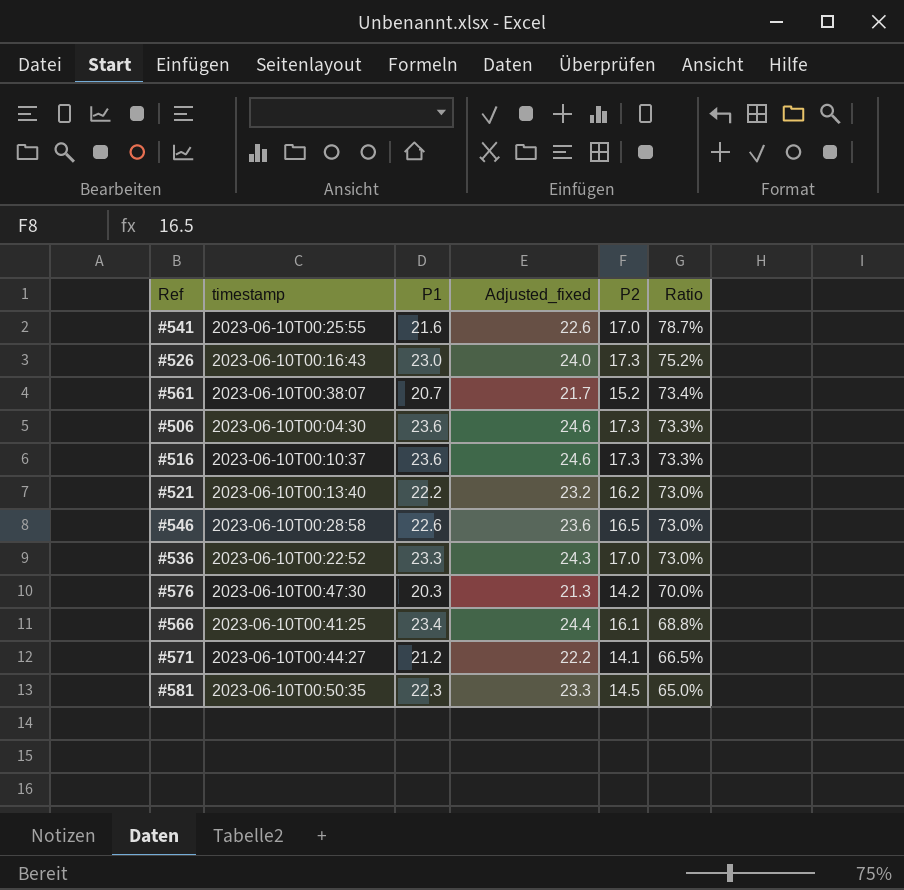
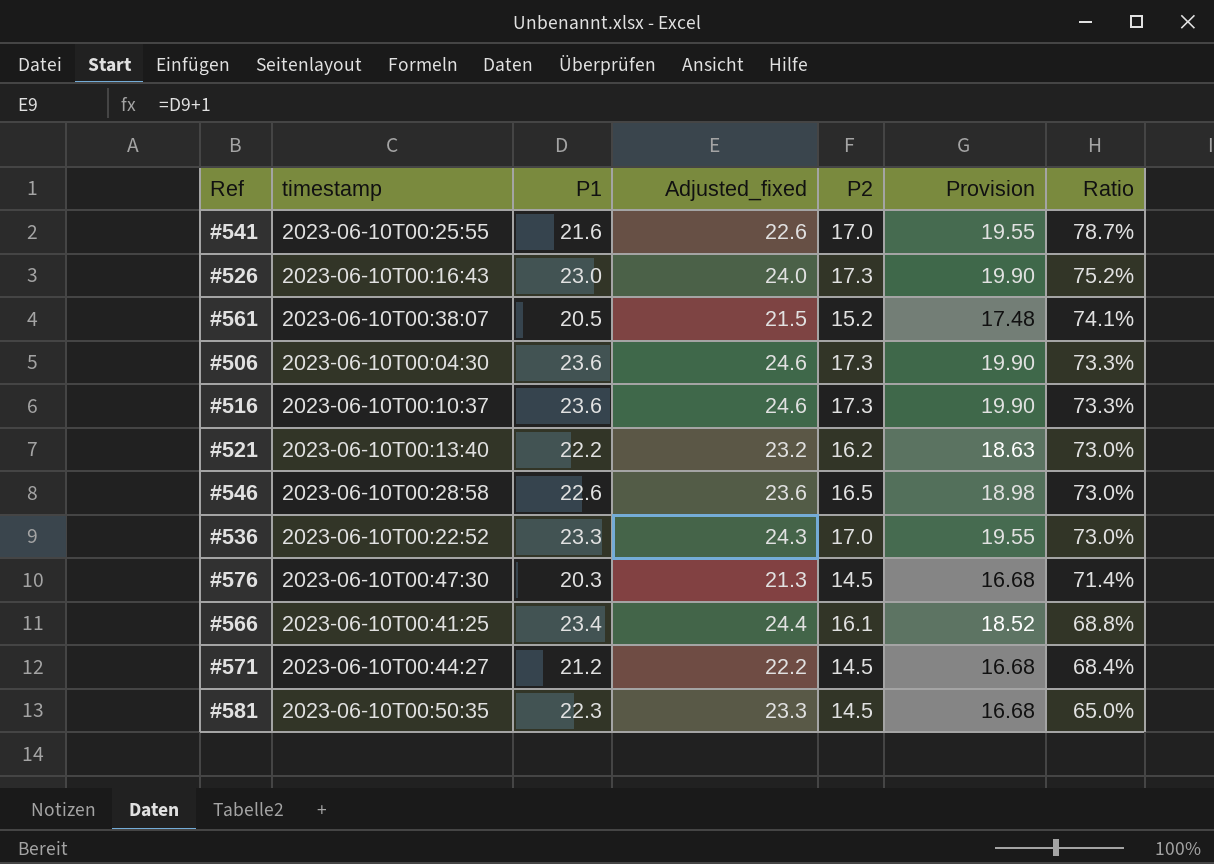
column Provision | formula: none -> [P2] * 1.15
#561 | P1: 20.7 -> 20.5
#561 | Adjusted_fixed: 21.7 -> 21.5
#561 | Ratio: 73.4% -> 74.1%
#576 | P2: 14.2 -> 14.5
#576 | Ratio: 70.0% -> 71.4%
#571 | P2: 14.1 -> 14.5
#571 | Ratio: 66.5% -> 68.4%

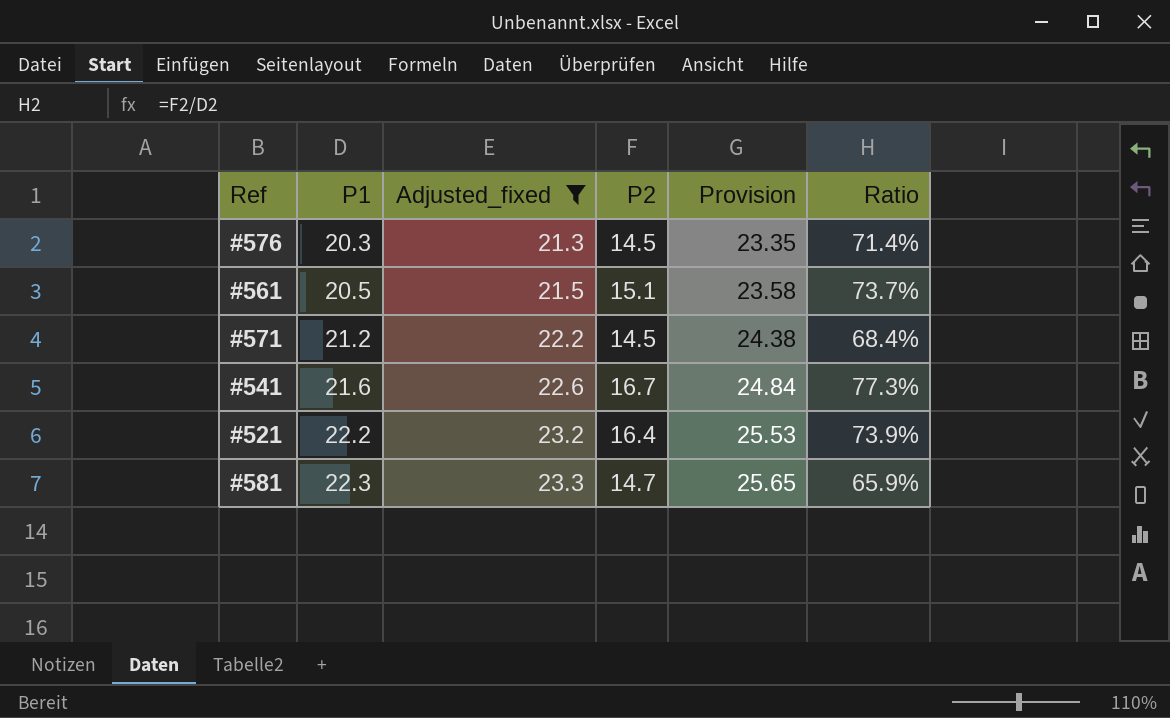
filter: none -> Adjusted_fixed <= 23.3
row order: Ratio descending -> P1 ascending
column timestamp | position: 2 -> none
column Provision | formula: [P2] * 1.15 -> [P1] * 1.15
#561 | P2: 15.2 -> 15.1
#561 | Ratio: 74.1% -> 73.7%
#541 | P2: 17.0 -> 16.7
#541 | Ratio: 78.7% -> 77.3%
#521 | P2: 16.2 -> 16.4
#521 | Ratio: 73.0% -> 73.9%
#581 | P2: 14.5 -> 14.7
#581 | Ratio: 65.0% -> 65.9%

